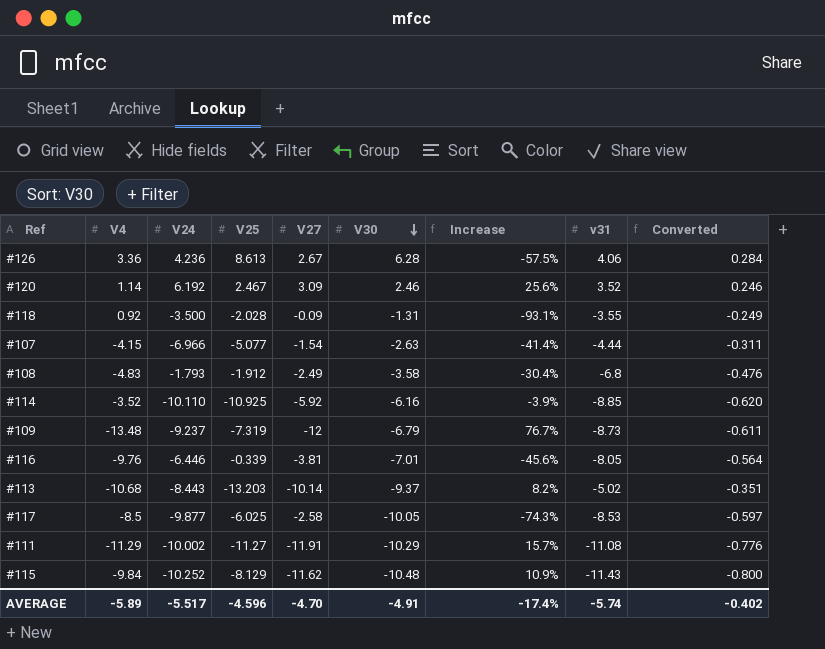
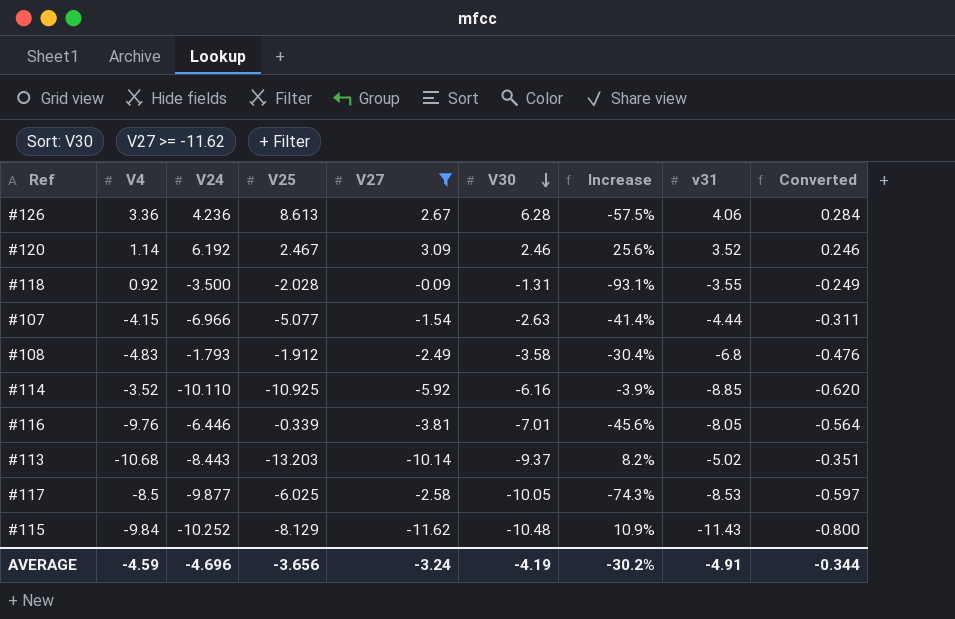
filter: none -> V27 >= -11.62
AVERAGE | V4: -5.89 -> -4.59
AVERAGE | V24: -5.517 -> -4.696
AVERAGE | V25: -4.596 -> -3.656
AVERAGE | V27: -4.70 -> -3.24
AVERAGE | V30: -4.91 -> -4.19
AVERAGE | Increase: -17.4% -> -30.2%
AVERAGE | v31: -5.74 -> -4.91
AVERAGE | Converted: -0.402 -> -0.344

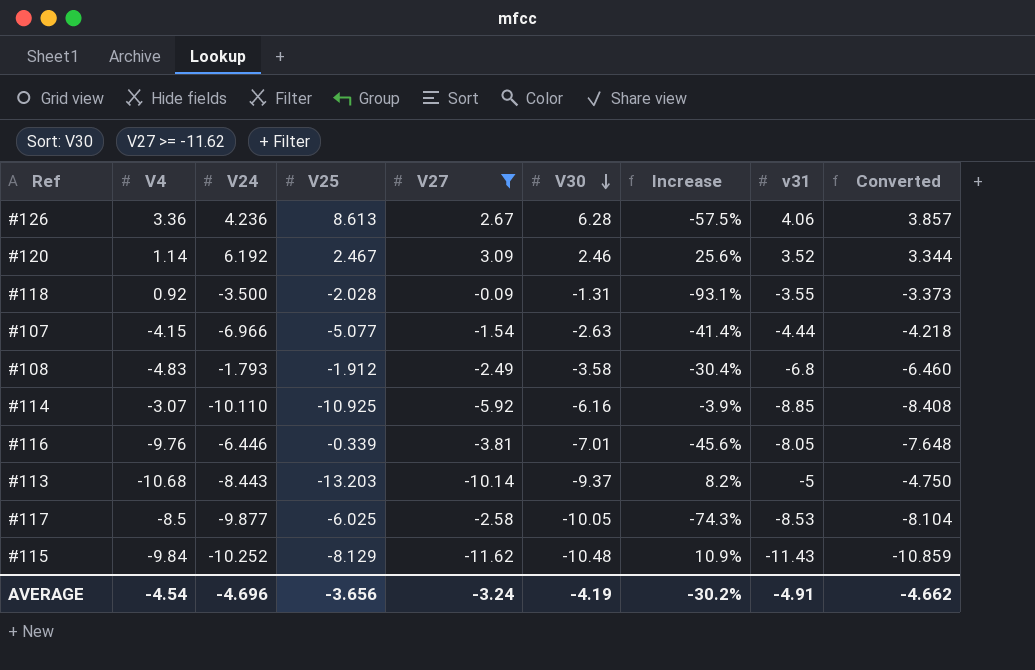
column Converted | formula: [v31] * 0.07 -> [v31] * 0.95
#114 | V4: -3.52 -> -3.07
#113 | v31: -5.02 -> -5
AVERAGE | V4: -4.59 -> -4.54
AVERAGE | Converted: -0.344 -> -4.662

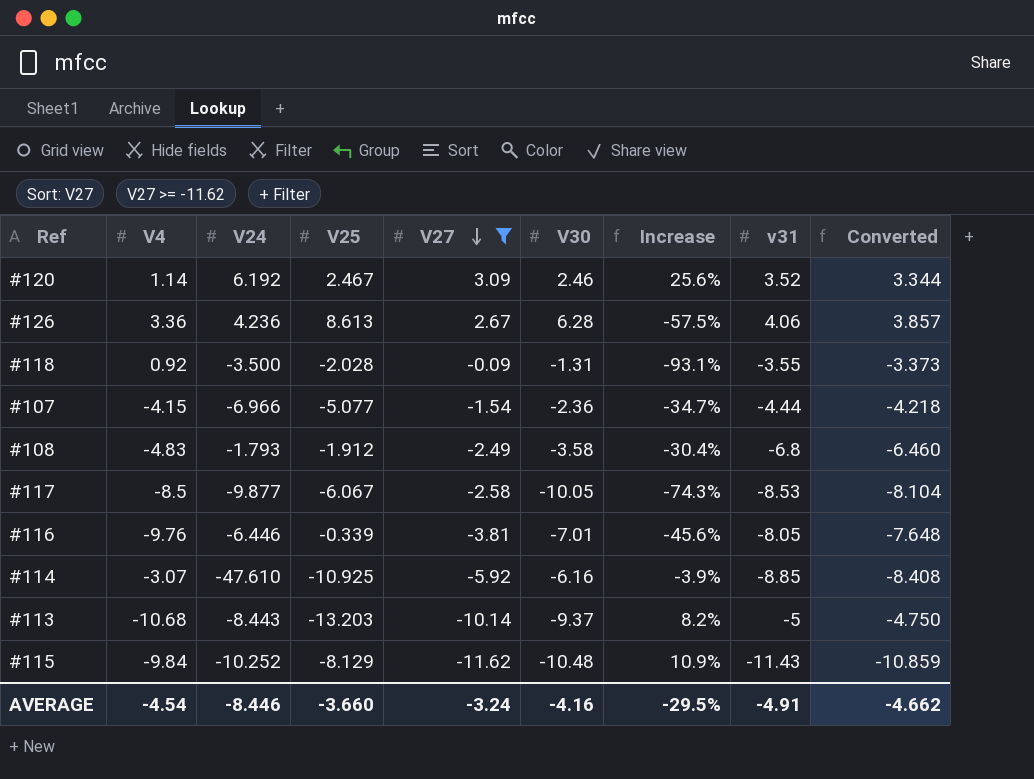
row order: V30 descending -> V27 descending
#107 | V30: -2.63 -> -2.36
#107 | Increase: -41.4% -> -34.7%
#117 | V25: -6.025 -> -6.067
#114 | V24: -10.110 -> -47.610
AVERAGE | V24: -4.696 -> -8.446
AVERAGE | V25: -3.656 -> -3.660
AVERAGE | V30: -4.19 -> -4.16
AVERAGE | Increase: -30.2% -> -29.5%

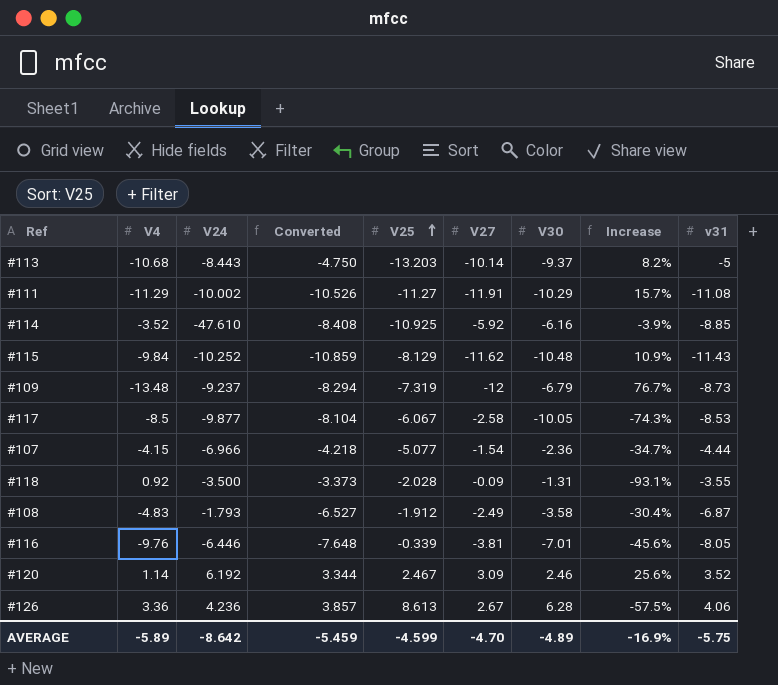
filter: V27 >= -11.62 -> none
row order: V27 descending -> V25 ascending
column Converted | position: 9 -> 4
#114 | V4: -3.07 -> -3.52
#108 | Converted: -6.460 -> -6.527
#108 | v31: -6.8 -> -6.87
AVERAGE | V4: -4.54 -> -5.89
AVERAGE | V24: -8.446 -> -8.642
AVERAGE | Converted: -4.662 -> -5.459
AVERAGE | V25: -3.660 -> -4.599
AVERAGE | V27: -3.24 -> -4.70
AVERAGE | V30: -4.16 -> -4.89
AVERAGE | Increase: -29.5% -> -16.9%
AVERAGE | v31: -4.91 -> -5.75

